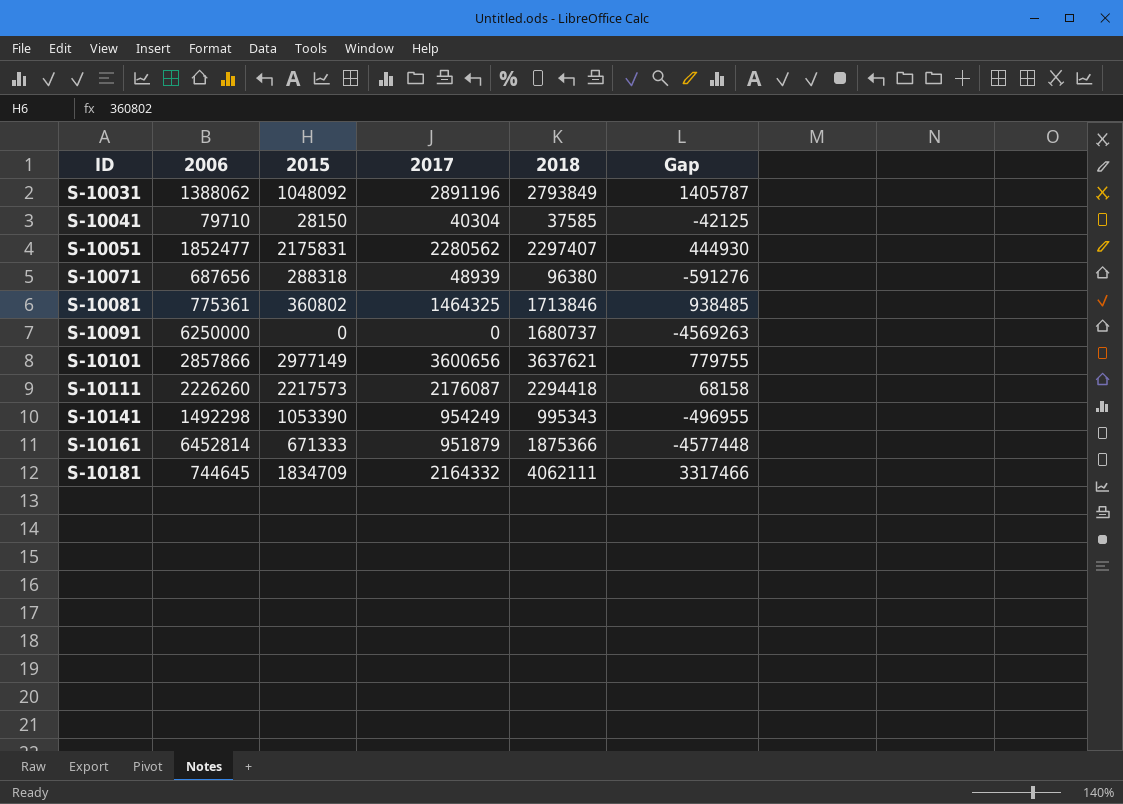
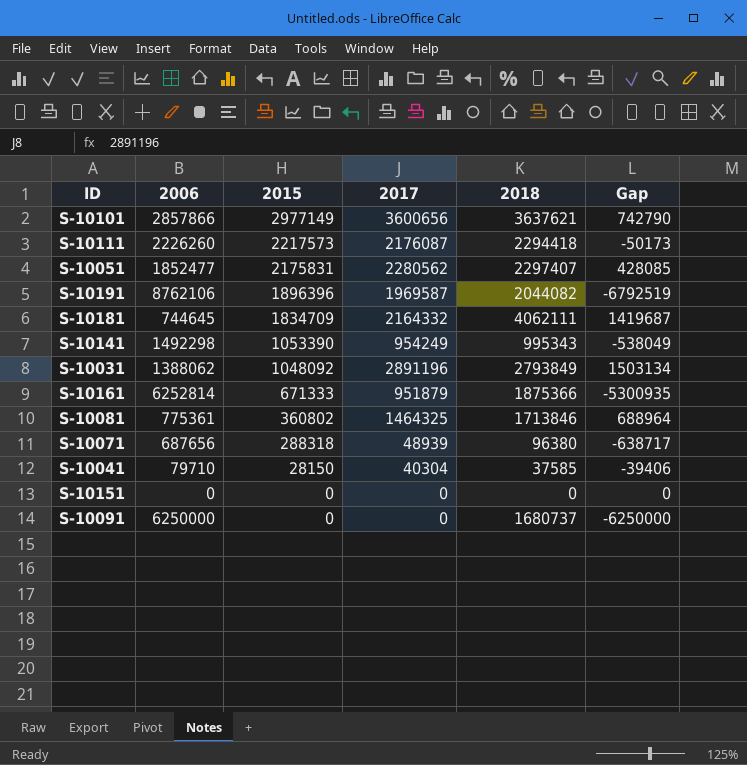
row order: ID ascending -> 2015 descending
column Gap | formula: [2018] - [2006] -> [2017] - [2006]
row S-10191: none -> 8762106 | 1896396 | 1969587 | 2044082 | -6792519
S-10161 | 2006: 6452814 -> 6252814
row S-10151: none -> 0 | 0 | 0 | 0 | 0

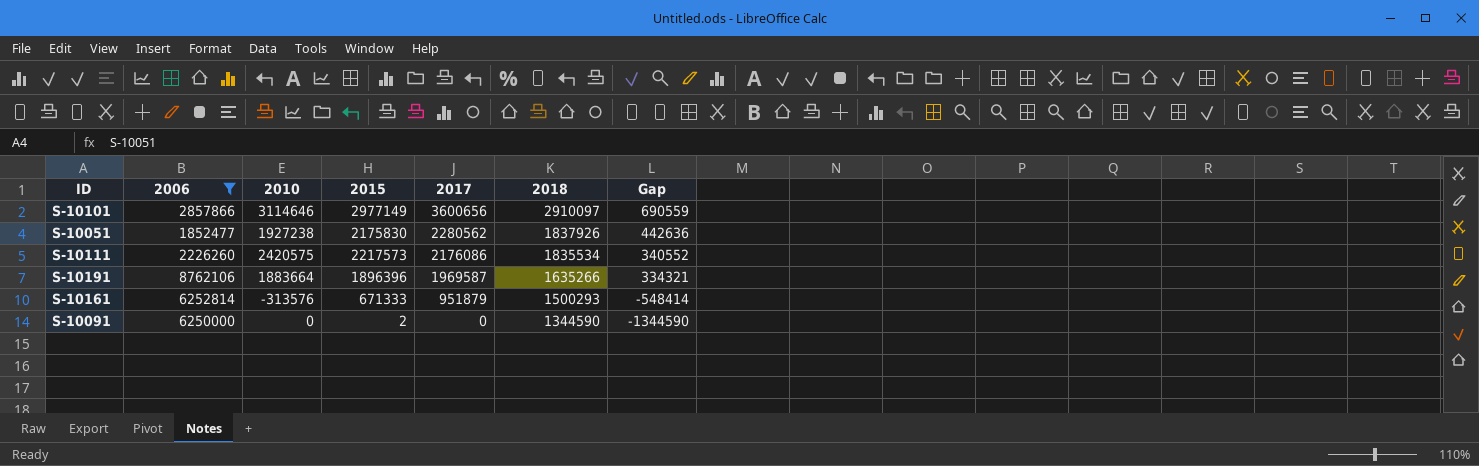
filter: none -> 2006 >= 1852477
row order: 2015 descending -> 2017 descending
column 2010 | position: none -> 3
column Gap | formula: [2017] - [2006] -> [2017] - [2018]
S-10101 | 2018: 3637621 -> 2910097
S-10051 | 2015: 2175831 -> 2175830
S-10051 | 2018: 2297407 -> 1837926
S-10111 | 2017: 2176087 -> 2176086
S-10111 | 2018: 2294418 -> 1835534
S-10191 | 2018: 2044082 -> 1635266
S-10161 | 2018: 1875366 -> 1500293
S-10091 | 2015: 0 -> 2
S-10091 | 2018: 1680737 -> 1344590

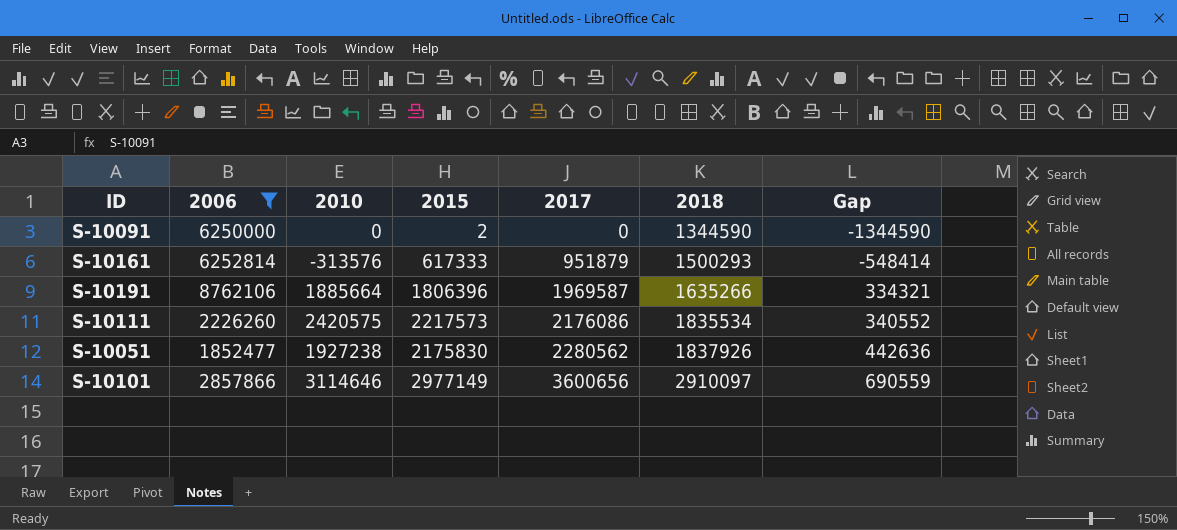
row order: 2017 descending -> 2017 ascending
S-10161 | 2015: 671333 -> 617333
S-10191 | 2010: 1883664 -> 1885664
S-10191 | 2015: 1896396 -> 1806396

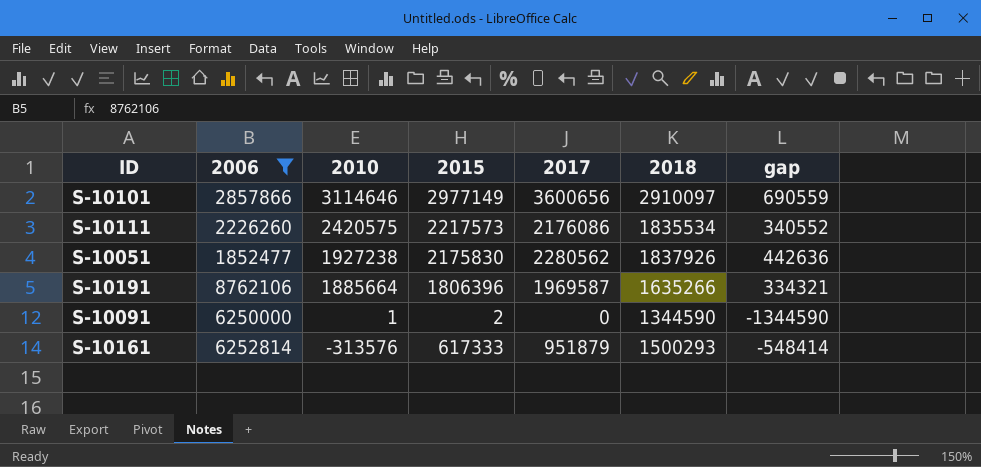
row order: 2017 ascending -> 2010 descending
column name: Gap -> gap
S-10091 | 2010: 0 -> 1

